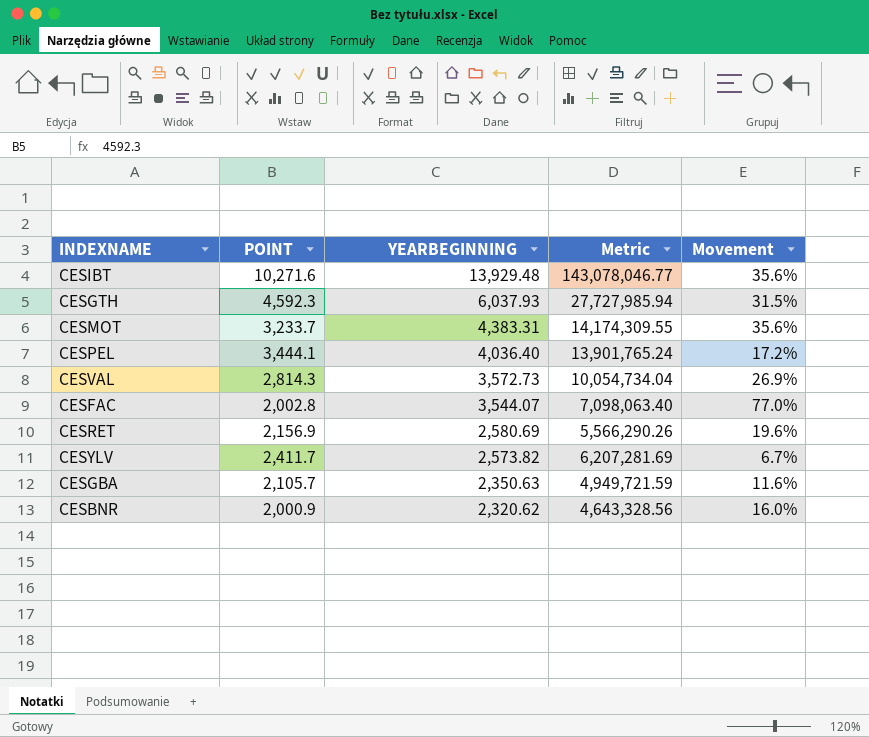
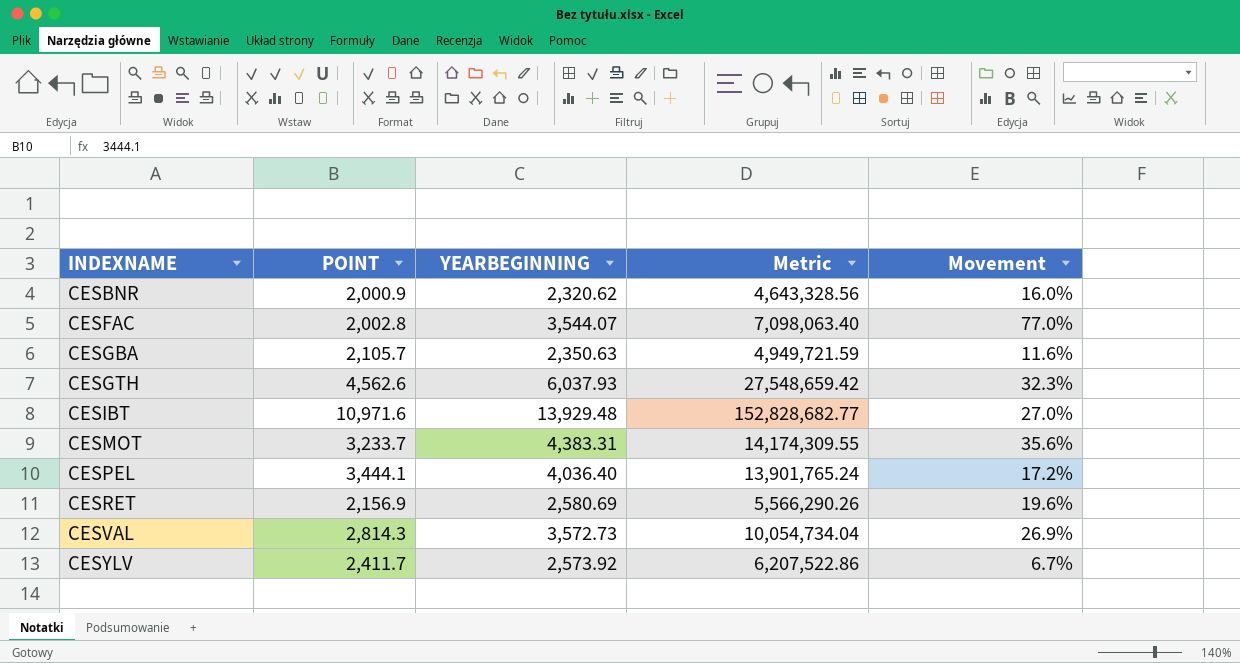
row order: YEARBEGINNING descending -> INDEXNAME ascending
CESGTH | POINT: 4,592.3 -> 4,562.6
CESGTH | Metric: 27,727,985.94 -> 27,548,659.42
CESGTH | Movement: 31.5% -> 32.3%
CESIBT | POINT: 10,271.6 -> 10,971.6
CESIBT | Metric: 143,078,046.77 -> 152,828,682.77
CESIBT | Movement: 35.6% -> 27.0%
CESYLV | YEARBEGINNING: 2,573.82 -> 2,573.92
CESYLV | Metric: 6,207,281.69 -> 6,207,522.86

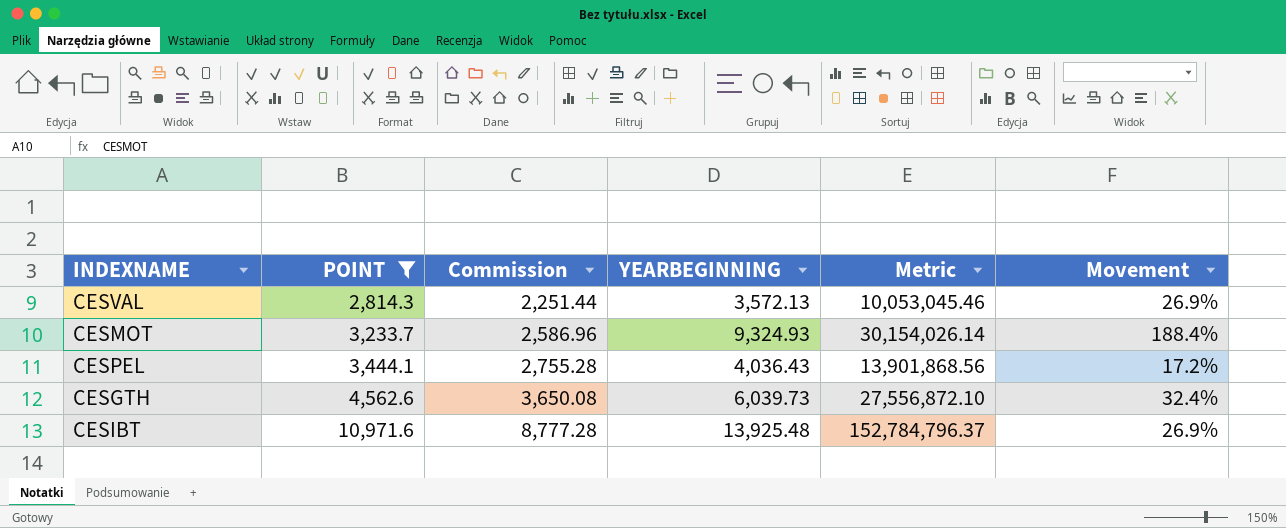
filter: none -> POINT >= 2,814.3
row order: INDEXNAME ascending -> POINT ascending
column Commission | formula: none -> [POINT] * 0.8
CESVAL | YEARBEGINNING: 3,572.73 -> 3,572.13
CESVAL | Metric: 10,054,734.04 -> 10,053,045.46
CESMOT | YEARBEGINNING: 4,383.31 -> 9,324.93
CESMOT | Metric: 14,174,309.55 -> 30,154,026.14
CESMOT | Movement: 35.6% -> 188.4%
CESPEL | YEARBEGINNING: 4,036.40 -> 4,036.43
CESPEL | Metric: 13,901,765.24 -> 13,901,868.56
CESGTH | YEARBEGINNING: 6,037.93 -> 6,039.73
CESGTH | Metric: 27,548,659.42 -> 27,556,872.10
CESGTH | Movement: 32.3% -> 32.4%
CESIBT | YEARBEGINNING: 13,929.48 -> 13,925.48
CESIBT | Metric: 152,828,682.77 -> 152,784,796.37
CESIBT | Movement: 27.0% -> 26.9%

